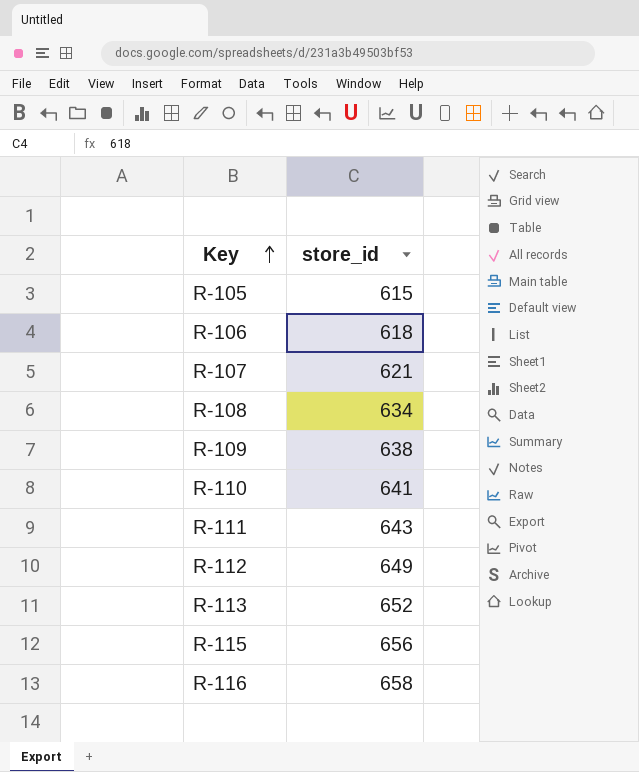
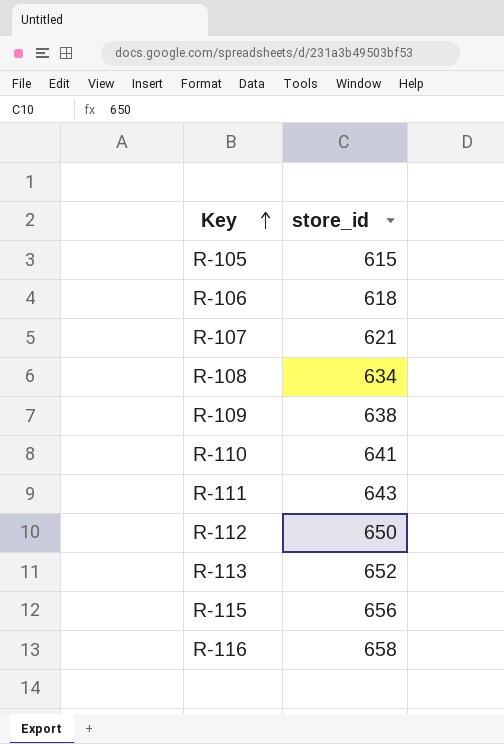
R-112 | store_id: 649 -> 650

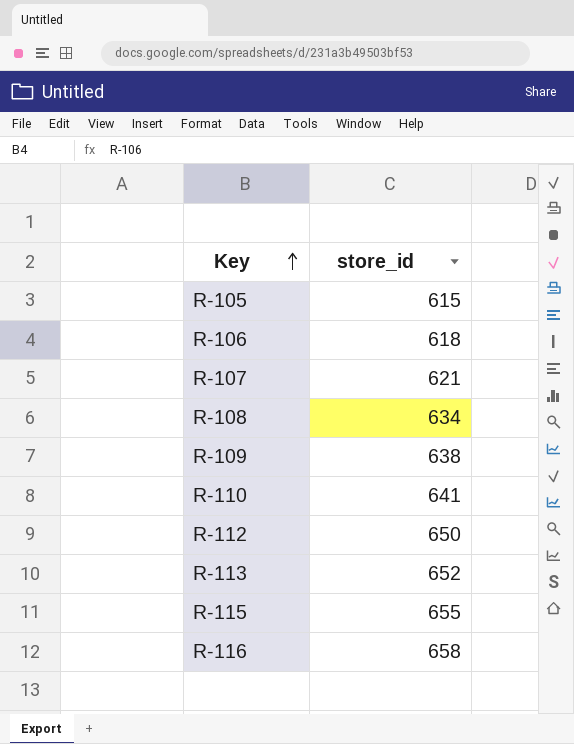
row R-111: 643 -> none
R-115 | store_id: 656 -> 655

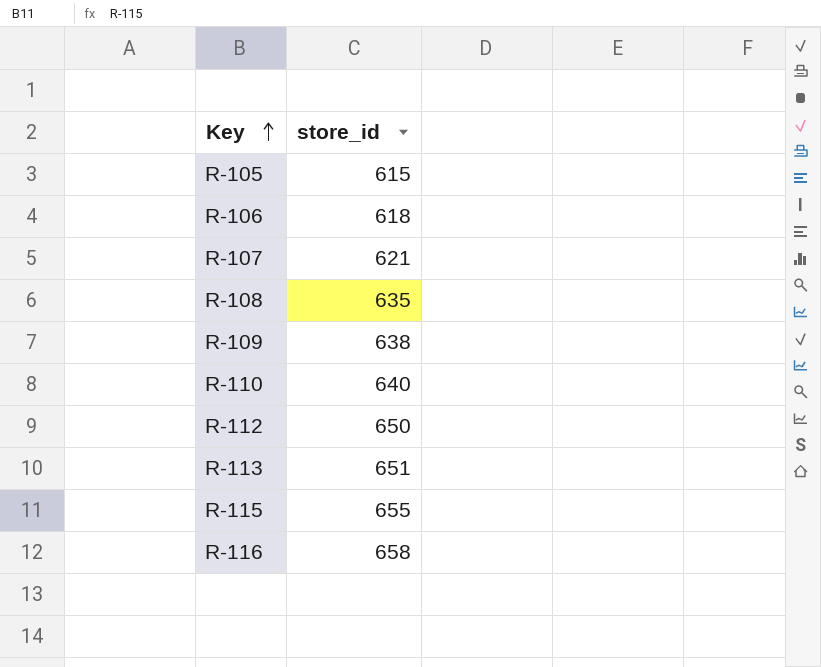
R-108 | store_id: 634 -> 635
R-110 | store_id: 641 -> 640
R-113 | store_id: 652 -> 651

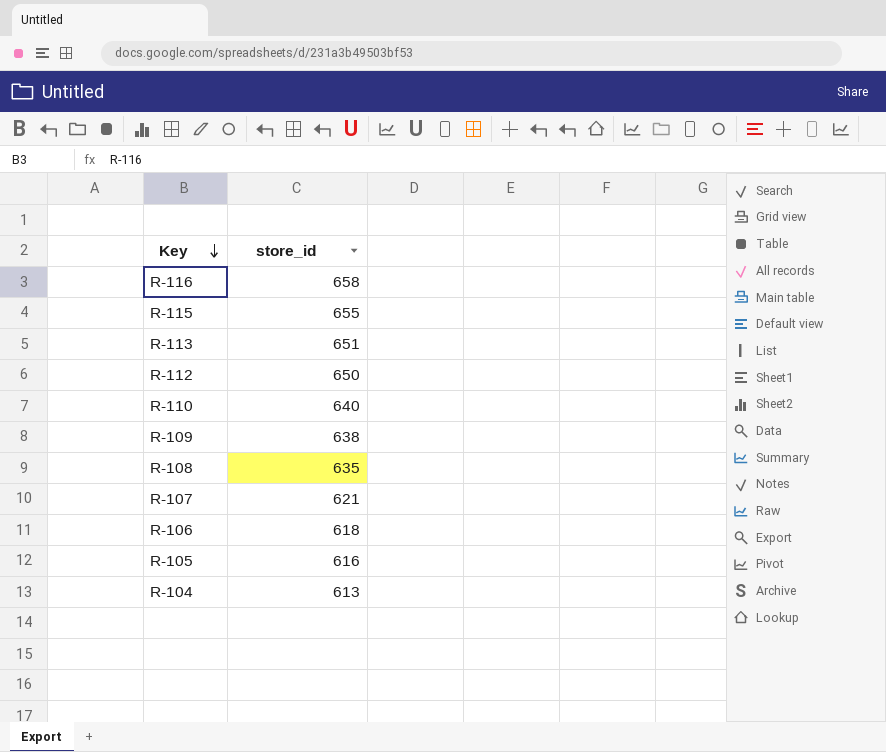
row order: Key ascending -> Key descending
R-105 | store_id: 615 -> 616
row R-104: none -> 613

